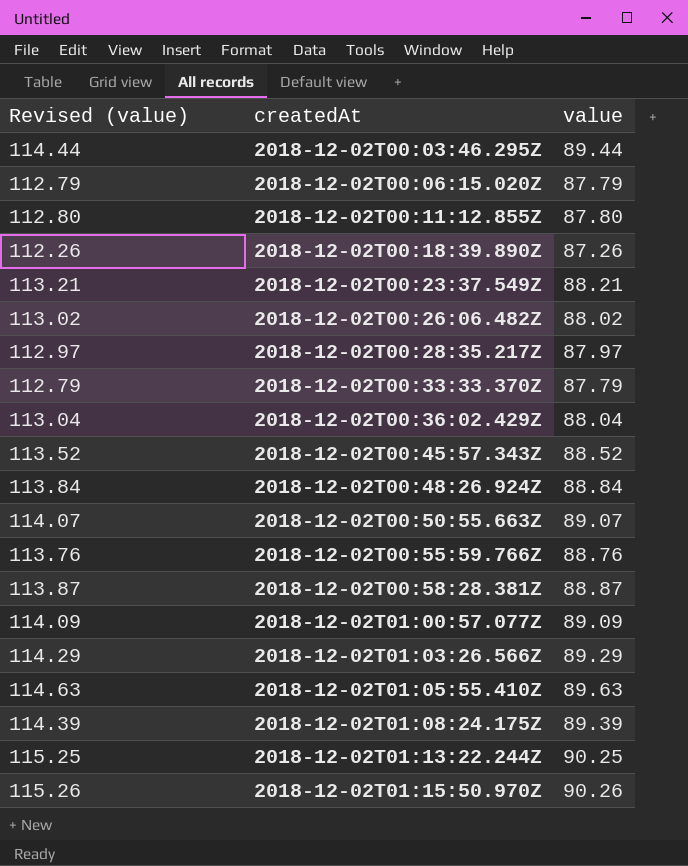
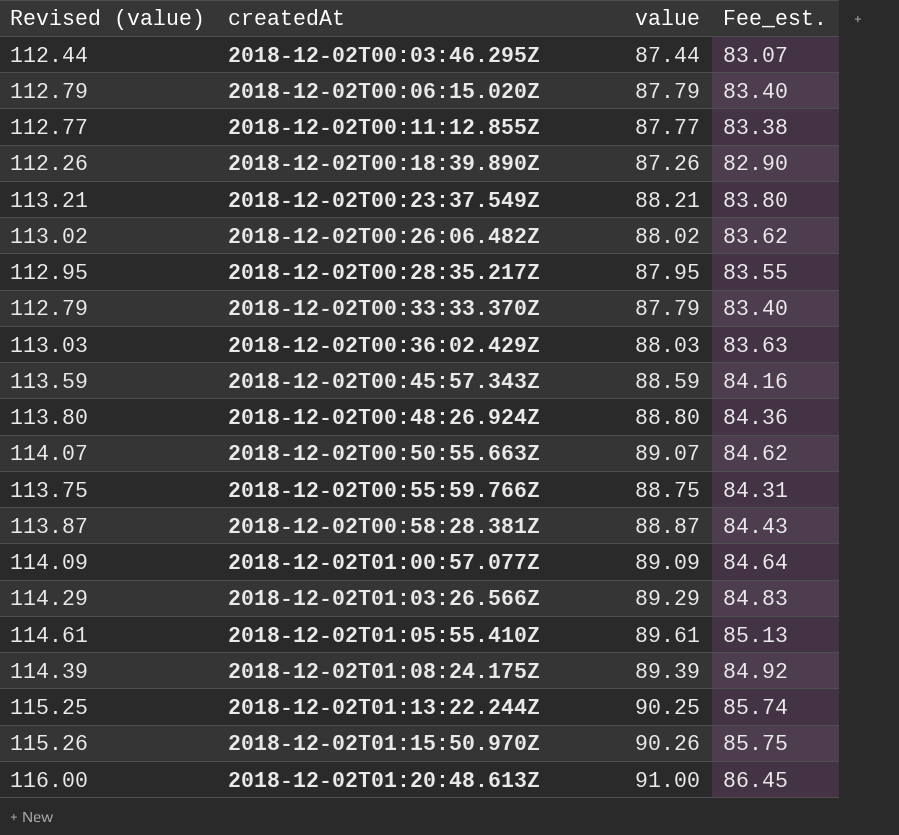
column Fee_est. | formula: none -> [value] * 0.95
2018-12-02T00:03:46.295Z | Revised (value): 114.44 -> 112.44
2018-12-02T00:03:46.295Z | value: 89.44 -> 87.44
2018-12-02T00:11:12.855Z | Revised (value): 112.80 -> 112.77
2018-12-02T00:11:12.855Z | value: 87.80 -> 87.77
2018-12-02T00:28:35.217Z | Revised (value): 112.97 -> 112.95
2018-12-02T00:28:35.217Z | value: 87.97 -> 87.95
2018-12-02T00:36:02.429Z | Revised (value): 113.04 -> 113.03
2018-12-02T00:36:02.429Z | value: 88.04 -> 88.03
2018-12-02T00:45:57.343Z | Revised (value): 113.52 -> 113.59
2018-12-02T00:45:57.343Z | value: 88.52 -> 88.59
2018-12-02T00:48:26.924Z | Revised (value): 113.84 -> 113.80
2018-12-02T00:48:26.924Z | value: 88.84 -> 88.80
2018-12-02T00:55:59.766Z | Revised (value): 113.76 -> 113.75
2018-12-02T00:55:59.766Z | value: 88.76 -> 88.75
2018-12-02T01:05:55.410Z | Revised (value): 114.63 -> 114.61
2018-12-02T01:05:55.410Z | value: 89.63 -> 89.61
row 2018-12-02T01:20:48.613Z: none -> 116.00 | 91.00 | 86.45

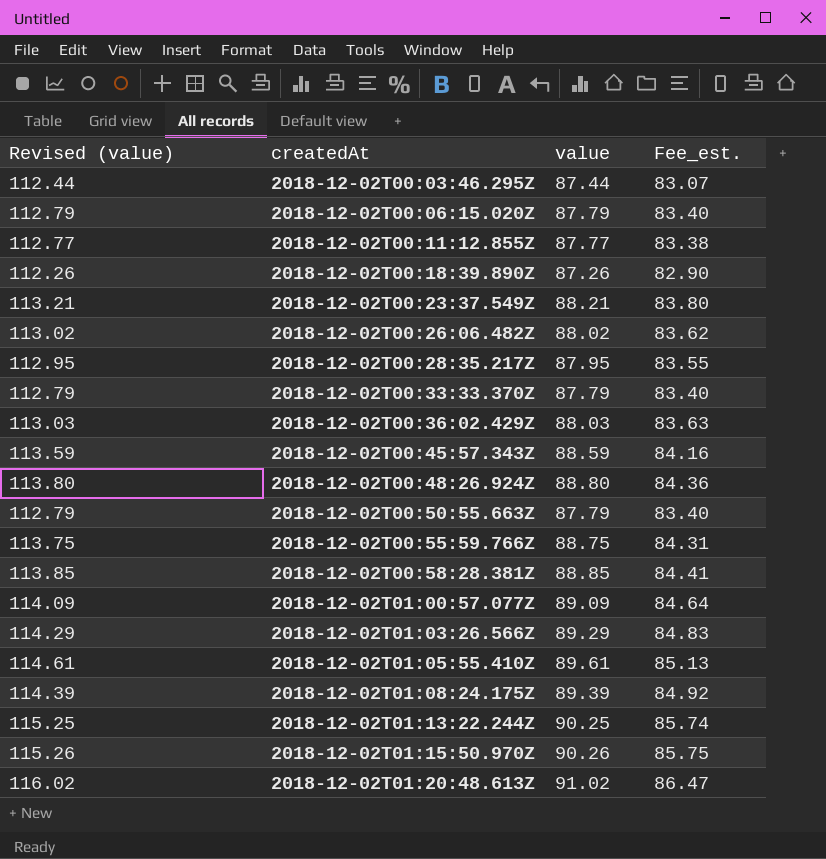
2018-12-02T00:50:55.663Z | Revised (value): 114.07 -> 112.79
2018-12-02T00:50:55.663Z | value: 89.07 -> 87.79
2018-12-02T00:50:55.663Z | Fee_est.: 84.62 -> 83.40
2018-12-02T00:58:28.381Z | Revised (value): 113.87 -> 113.85
2018-12-02T00:58:28.381Z | value: 88.87 -> 88.85
2018-12-02T00:58:28.381Z | Fee_est.: 84.43 -> 84.41
2018-12-02T01:20:48.613Z | Revised (value): 116.00 -> 116.02
2018-12-02T01:20:48.613Z | value: 91.00 -> 91.02
2018-12-02T01:20:48.613Z | Fee_est.: 86.45 -> 86.47

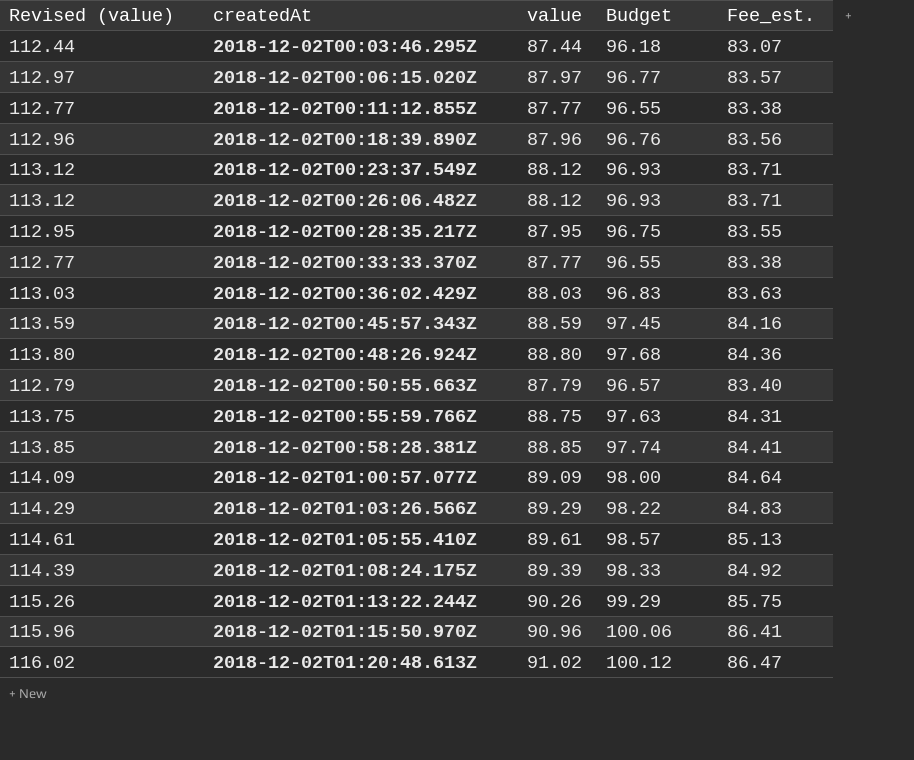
column Budget | formula: none -> [value] * 1.1
2018-12-02T00:06:15.020Z | Revised (value): 112.79 -> 112.97
2018-12-02T00:06:15.020Z | value: 87.79 -> 87.97
2018-12-02T00:06:15.020Z | Fee_est.: 83.40 -> 83.57
2018-12-02T00:18:39.890Z | Revised (value): 112.26 -> 112.96
2018-12-02T00:18:39.890Z | value: 87.26 -> 87.96
2018-12-02T00:18:39.890Z | Fee_est.: 82.90 -> 83.56
2018-12-02T00:23:37.549Z | Revised (value): 113.21 -> 113.12
2018-12-02T00:23:37.549Z | value: 88.21 -> 88.12
2018-12-02T00:23:37.549Z | Fee_est.: 83.80 -> 83.71
2018-12-02T00:26:06.482Z | Revised (value): 113.02 -> 113.12
2018-12-02T00:26:06.482Z | value: 88.02 -> 88.12
2018-12-02T00:26:06.482Z | Fee_est.: 83.62 -> 83.71
2018-12-02T00:33:33.370Z | Revised (value): 112.79 -> 112.77
2018-12-02T00:33:33.370Z | value: 87.79 -> 87.77
2018-12-02T00:33:33.370Z | Fee_est.: 83.40 -> 83.38
2018-12-02T01:13:22.244Z | Revised (value): 115.25 -> 115.26
2018-12-02T01:13:22.244Z | value: 90.25 -> 90.26
2018-12-02T01:13:22.244Z | Fee_est.: 85.74 -> 85.75
2018-12-02T01:15:50.970Z | Revised (value): 115.26 -> 115.96
2018-12-02T01:15:50.970Z | value: 90.26 -> 90.96
2018-12-02T01:15:50.970Z | Fee_est.: 85.75 -> 86.41

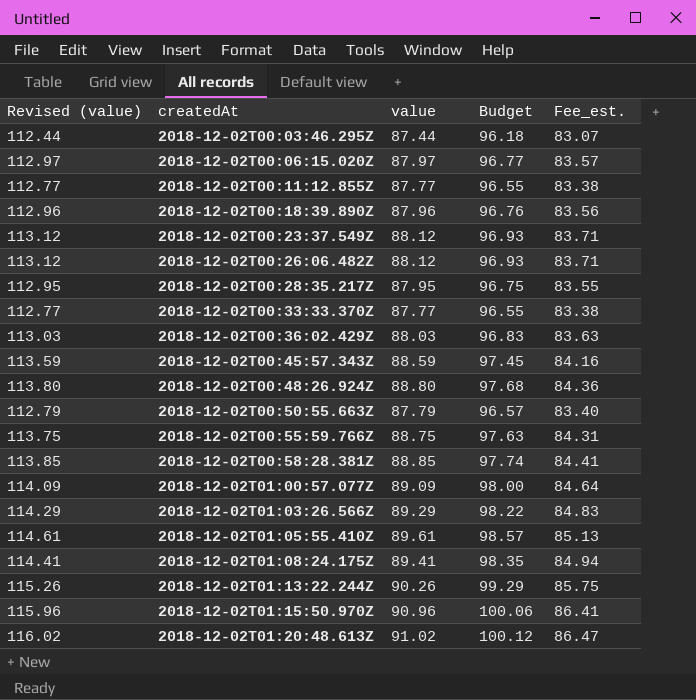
2018-12-02T01:08:24.175Z | Revised (value): 114.39 -> 114.41
2018-12-02T01:08:24.175Z | value: 89.39 -> 89.41
2018-12-02T01:08:24.175Z | Budget: 98.33 -> 98.35
2018-12-02T01:08:24.175Z | Fee_est.: 84.92 -> 84.94

